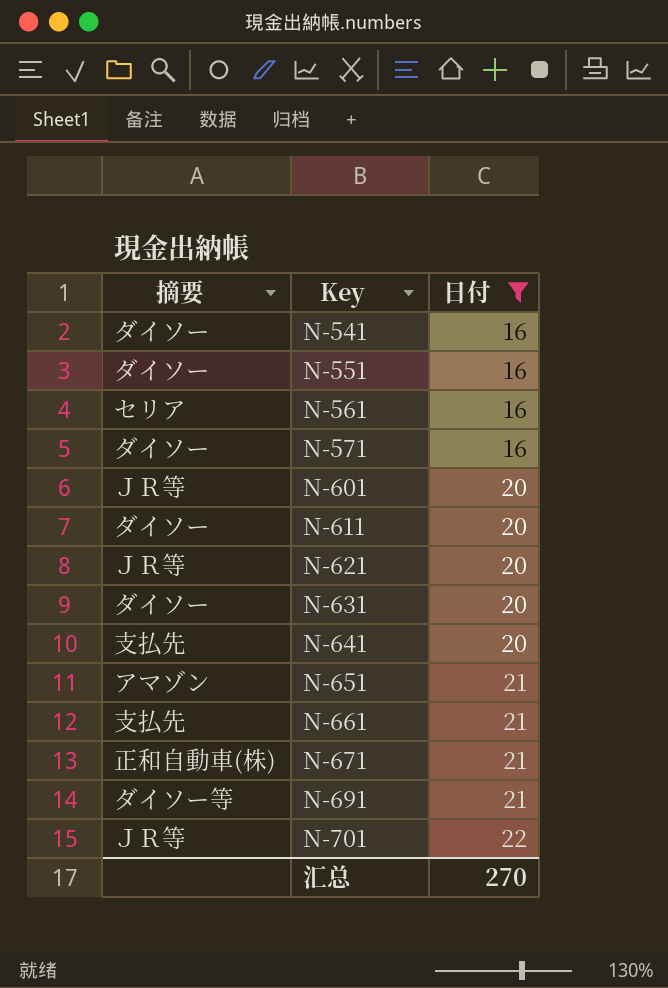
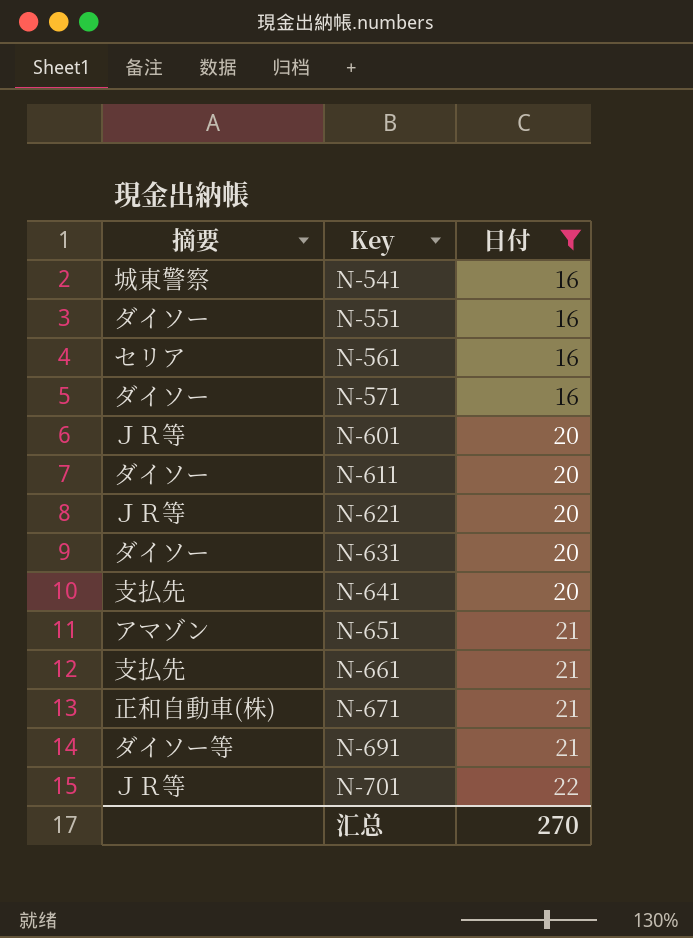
N-541 | 摘要: ダイソー -> 城東警察

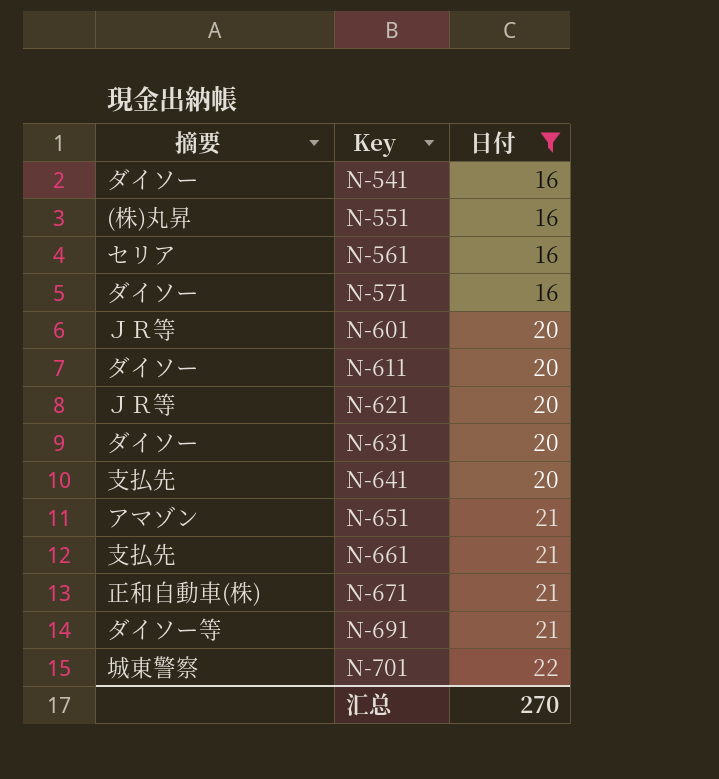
N-541 | 摘要: 城東警察 -> ダイソー
N-551 | 摘要: ダイソー -> (株)丸昇
N-701 | 摘要: ＪＲ等 -> 城東警察

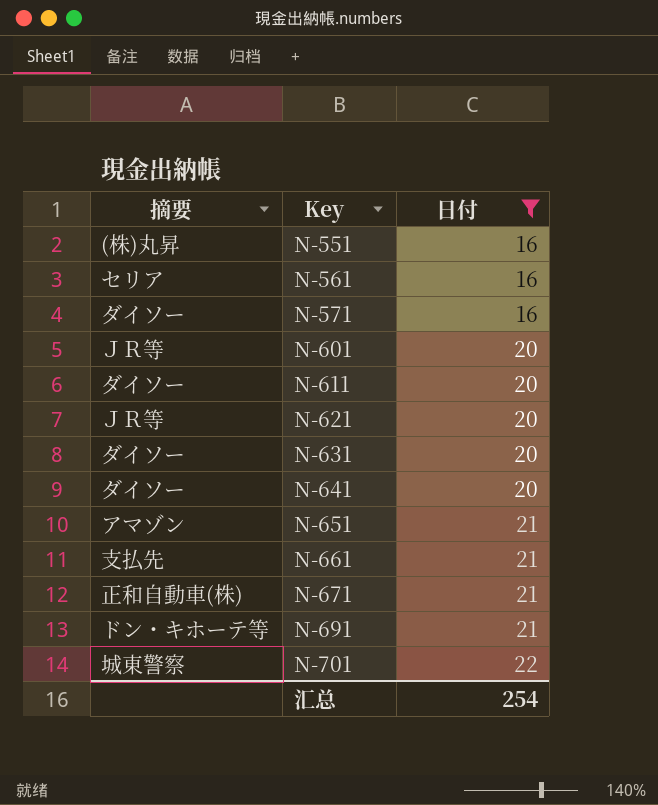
row N-541: ダイソー | 16 -> none
N-641 | 摘要: 支払先 -> ダイソー
N-691 | 摘要: ダイソー等 -> ドン・キホーテ等
汇总 | 日付: 270 -> 254

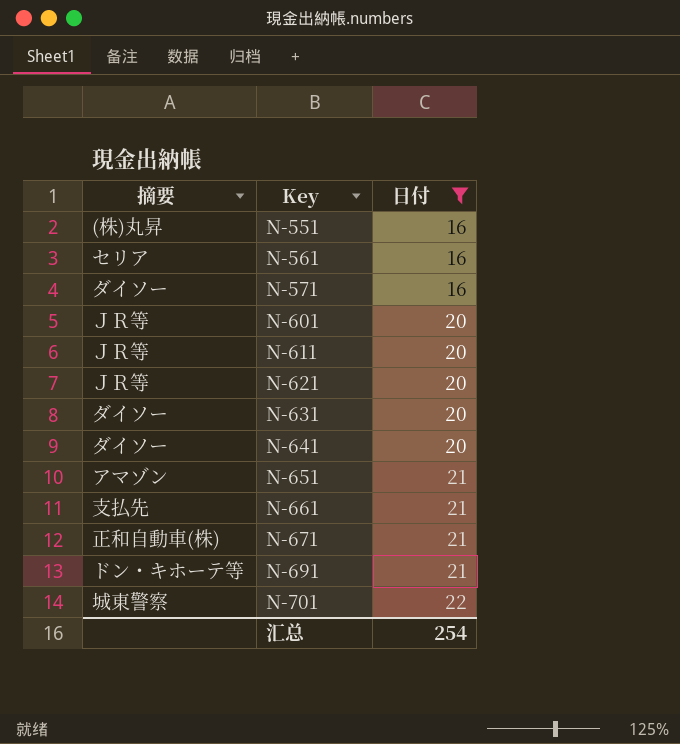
N-611 | 摘要: ダイソー -> ＪＲ等

